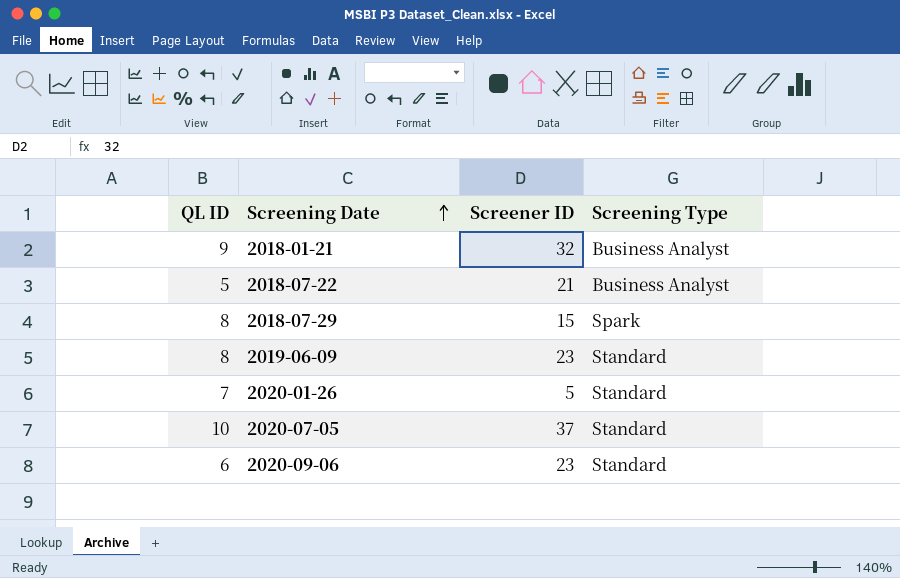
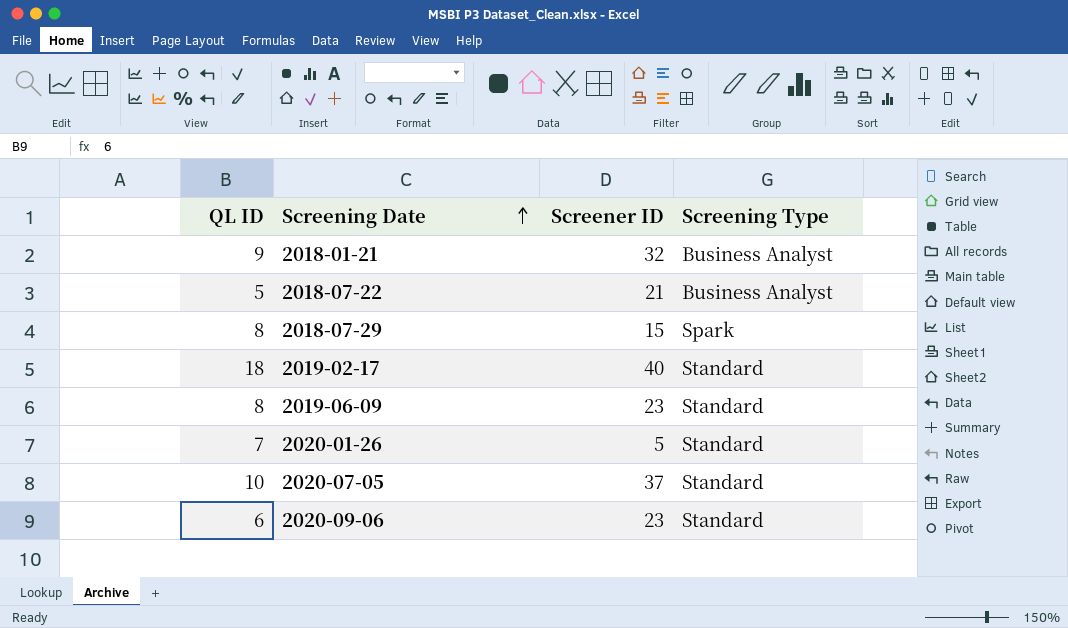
row 2019-02-17: none -> 18 | 40 | Standard

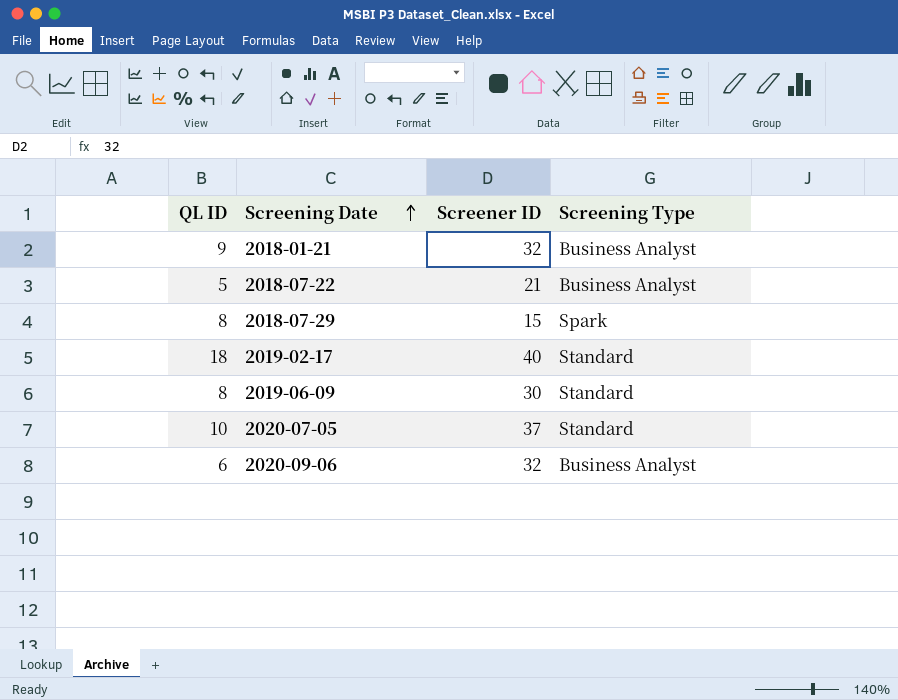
row 2020-01-26: 7 | 5 | Standard -> none
2019-06-09 | Screener ID: 23 -> 30
2020-09-06 | Screener ID: 23 -> 32
2020-09-06 | Screening Type: Standard -> Business Analyst

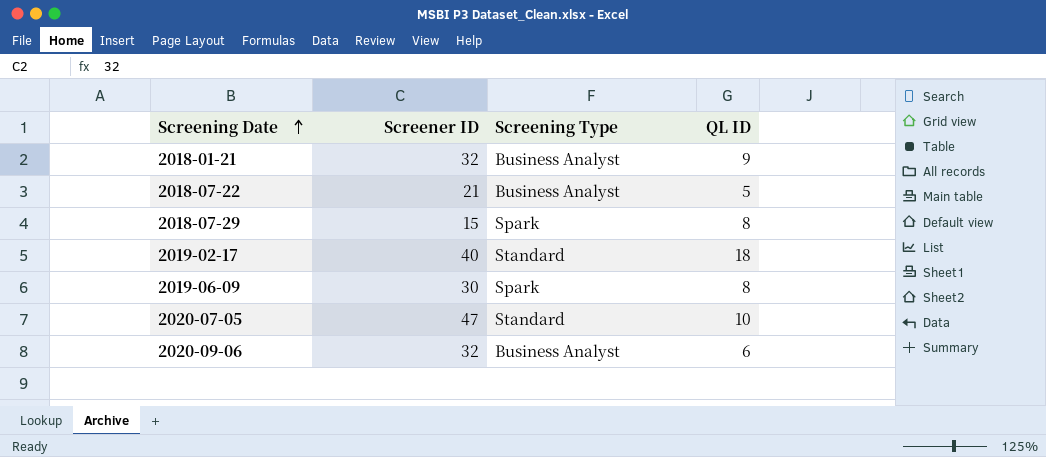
column QL ID | position: 1 -> 4
2019-06-09 | Screening Type: Standard -> Spark
2020-07-05 | Screener ID: 37 -> 47

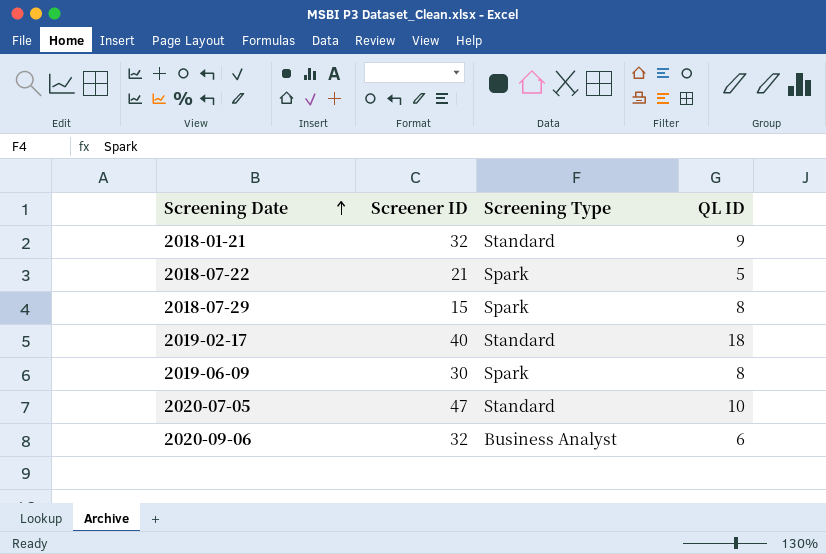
2018-01-21 | Screening Type: Business Analyst -> Standard
2018-07-22 | Screening Type: Business Analyst -> Spark

